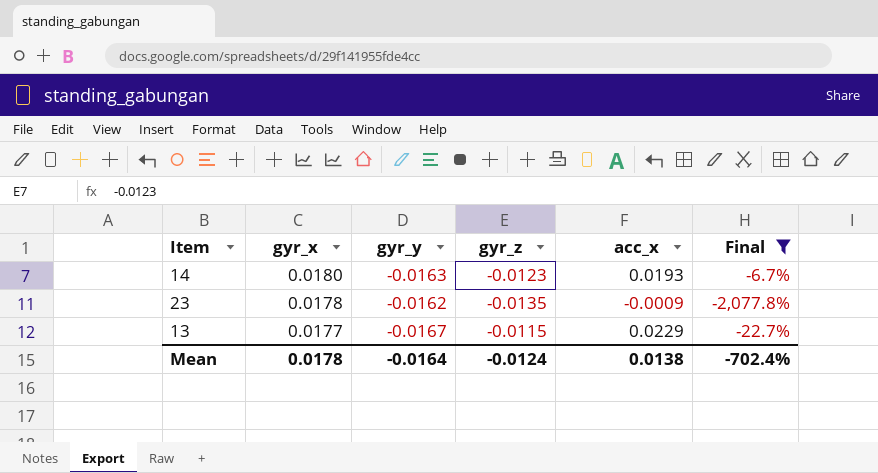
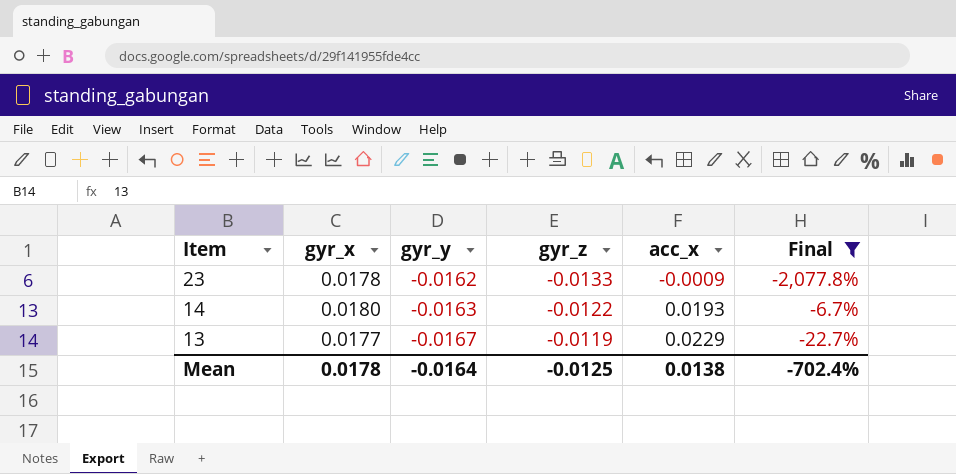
row order: gyr_x descending -> Item descending
23 | gyr_z: -0.0135 -> -0.0133
14 | gyr_z: -0.0123 -> -0.0122
13 | gyr_z: -0.0115 -> -0.0119
Mean | gyr_z: -0.0124 -> -0.0125

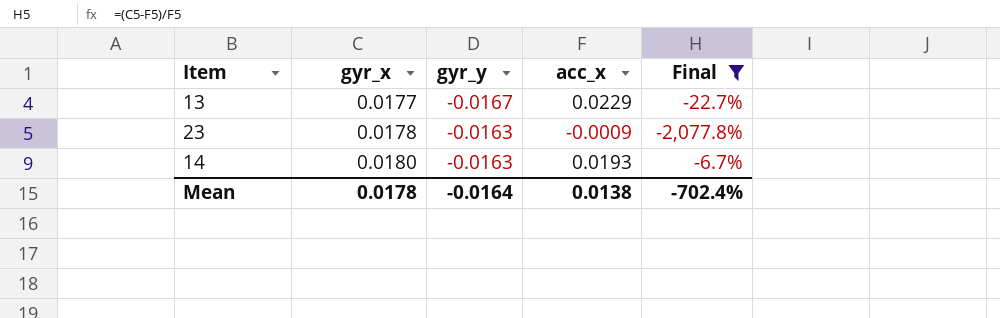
row order: Item descending -> gyr_x ascending
column gyr_z | position: 4 -> none
23 | gyr_y: -0.0162 -> -0.0163

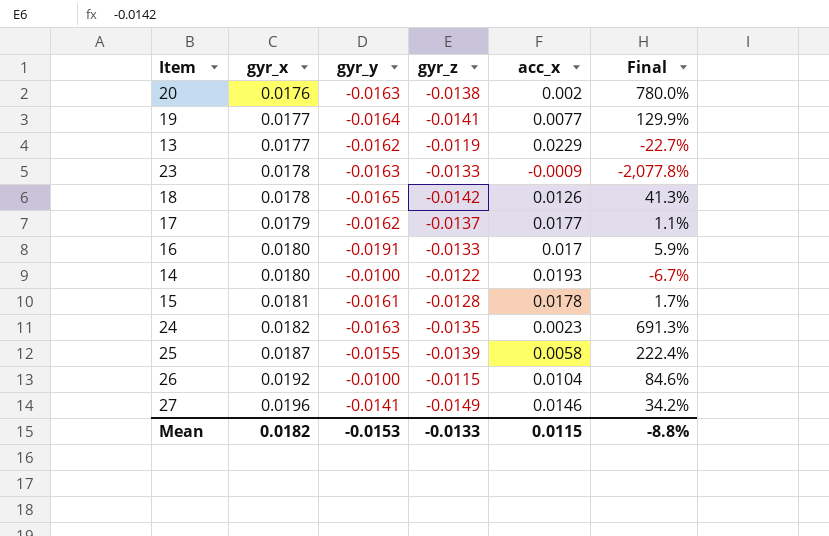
filter: Final <= -6.7% -> none
column gyr_z | position: none -> 4
13 | gyr_y: -0.0167 -> -0.0162
14 | gyr_y: -0.0163 -> -0.0100
Mean | gyr_x: 0.0178 -> 0.0182
Mean | gyr_y: -0.0164 -> -0.0153
Mean | acc_x: 0.0138 -> 0.0115
Mean | Final: -702.4% -> -8.8%

